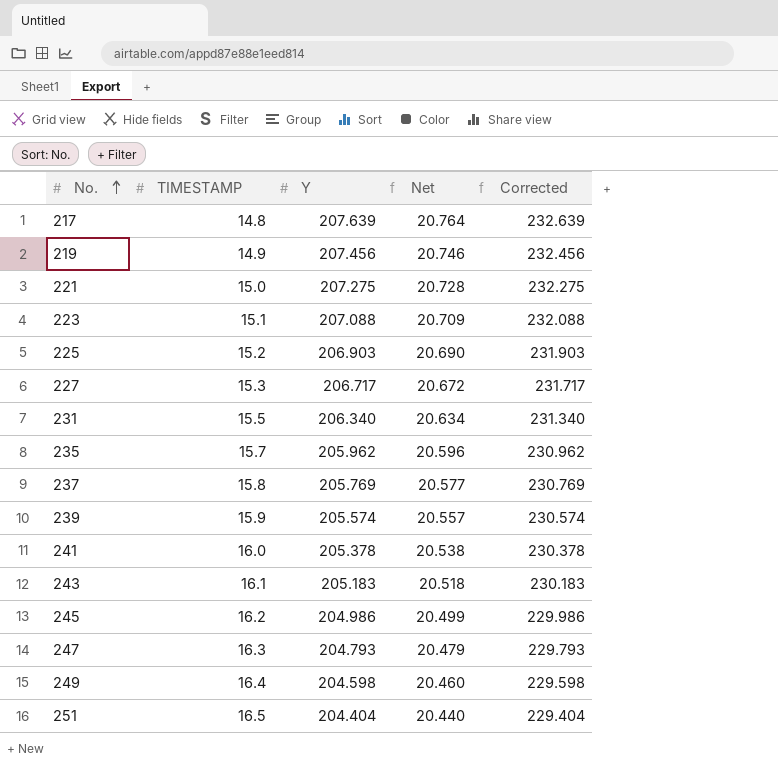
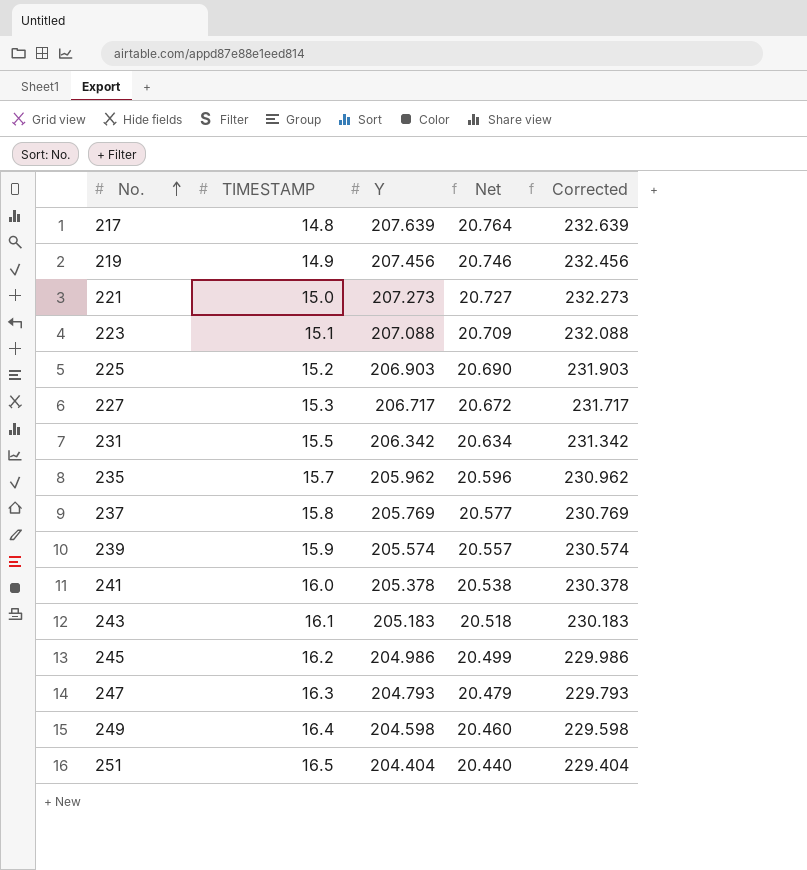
221 | Y: 207.275 -> 207.273
221 | Net: 20.728 -> 20.727
221 | Corrected: 232.275 -> 232.273
231 | Y: 206.340 -> 206.342
231 | Corrected: 231.340 -> 231.342

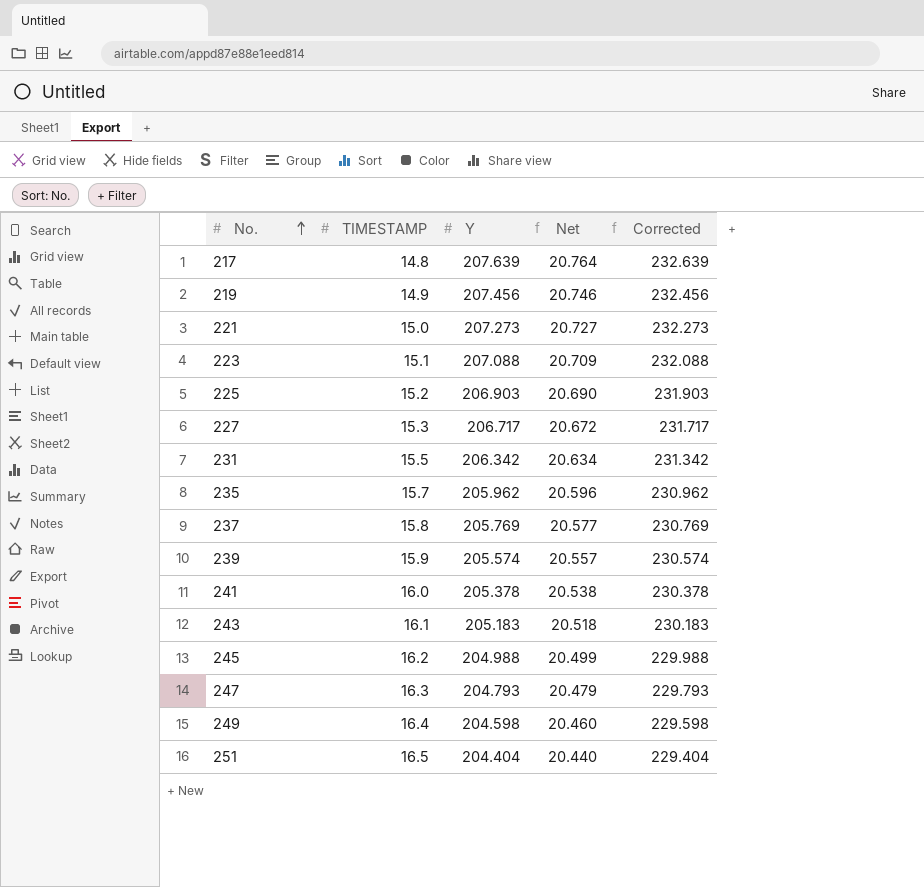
245 | Y: 204.986 -> 204.988
245 | Corrected: 229.986 -> 229.988

